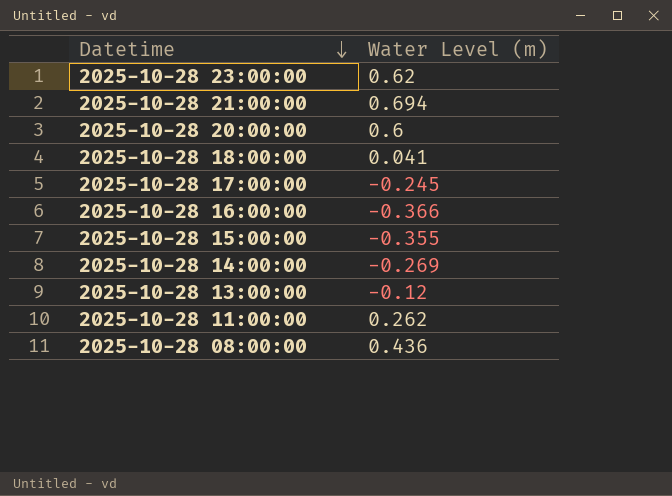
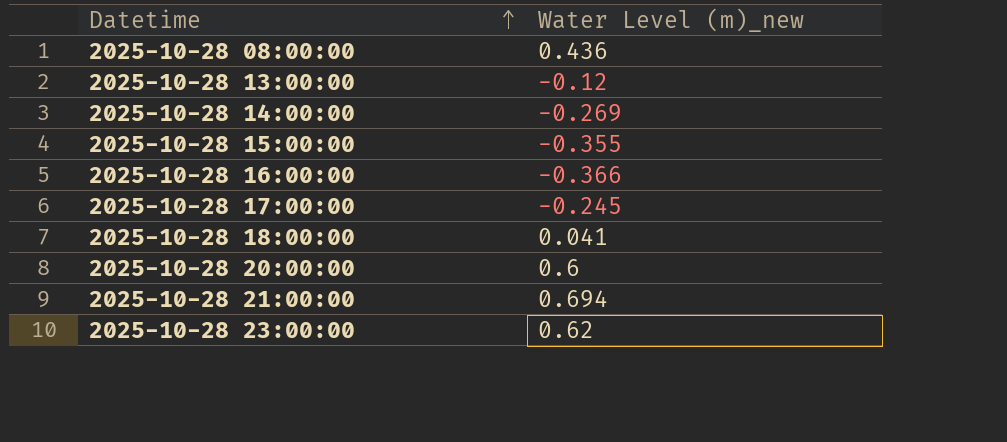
row order: Datetime descending -> Datetime ascending
column name: Water Level (m) -> Water Level (m)_new
row 2025-10-28 11:00:00: 0.262 -> none

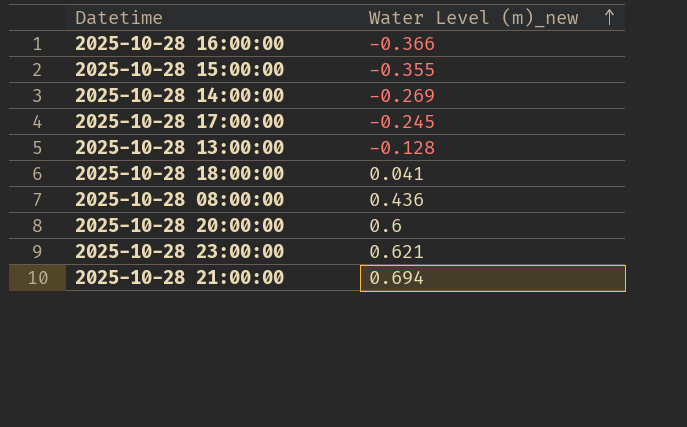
row order: Datetime ascending -> Water Level (m)_new ascending
2025-10-28 13:00:00 | Water Level (m)_new: -0.12 -> -0.128
2025-10-28 23:00:00 | Water Level (m)_new: 0.62 -> 0.621

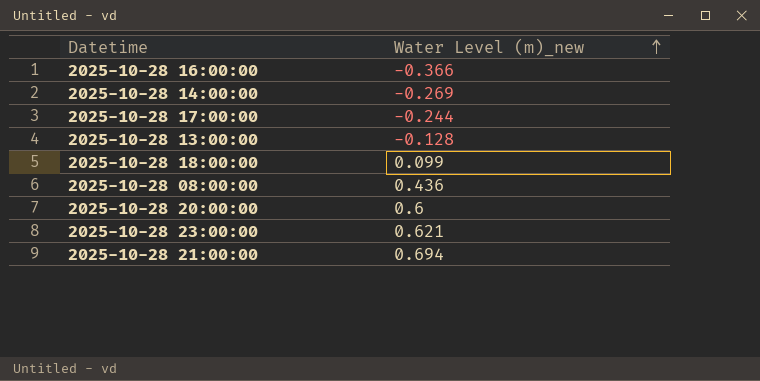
row 2025-10-28 15:00:00: -0.355 -> none
2025-10-28 17:00:00 | Water Level (m)_new: -0.245 -> -0.244
2025-10-28 18:00:00 | Water Level (m)_new: 0.041 -> 0.099

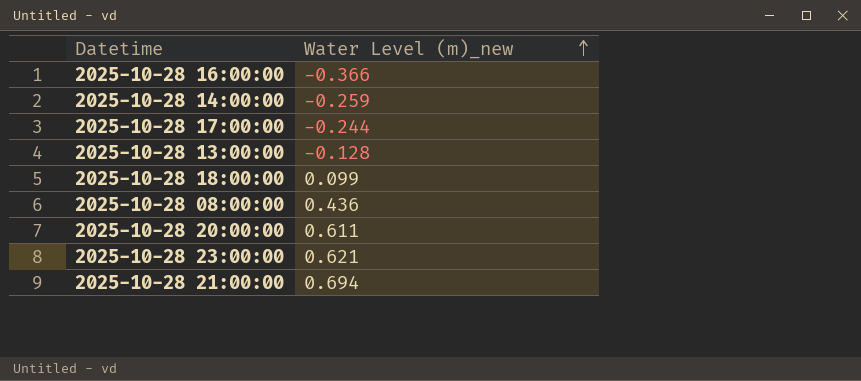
2025-10-28 14:00:00 | Water Level (m)_new: -0.269 -> -0.259
2025-10-28 20:00:00 | Water Level (m)_new: 0.6 -> 0.611

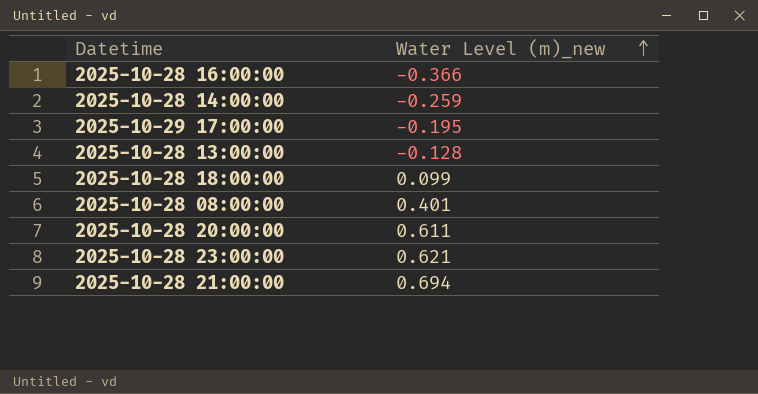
row 2025-10-28 17:00:00: -0.244 -> none
row 2025-10-29 17:00:00: none -> -0.195
2025-10-28 08:00:00 | Water Level (m)_new: 0.436 -> 0.401

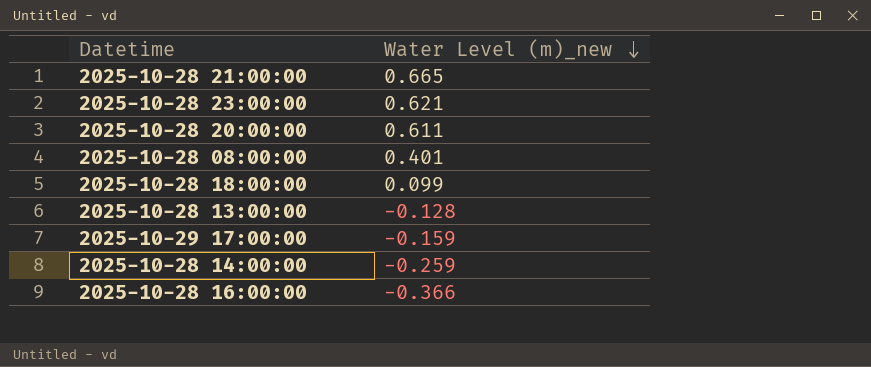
row order: Water Level (m)_new ascending -> Water Level (m)_new descending
2025-10-28 21:00:00 | Water Level (m)_new: 0.694 -> 0.665
2025-10-29 17:00:00 | Water Level (m)_new: -0.195 -> -0.159

